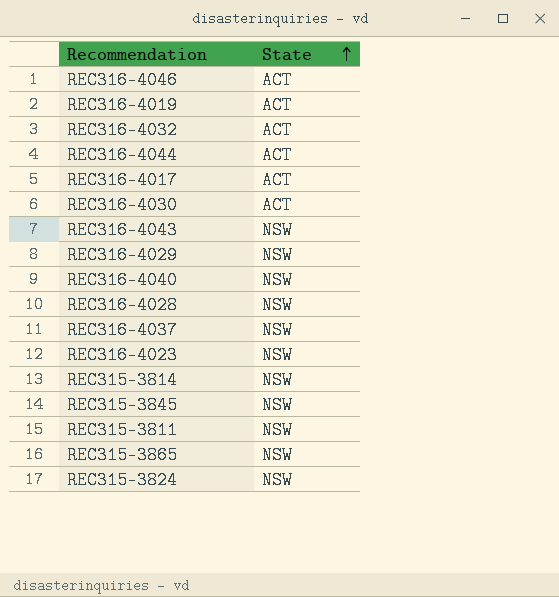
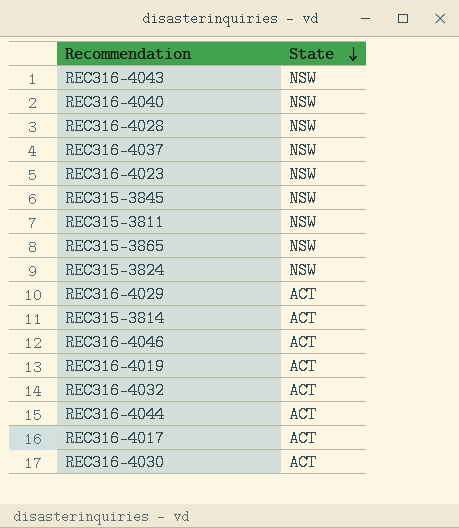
row order: State ascending -> State descending
REC316-4029 | State: NSW -> ACT
REC315-3814 | State: NSW -> ACT

